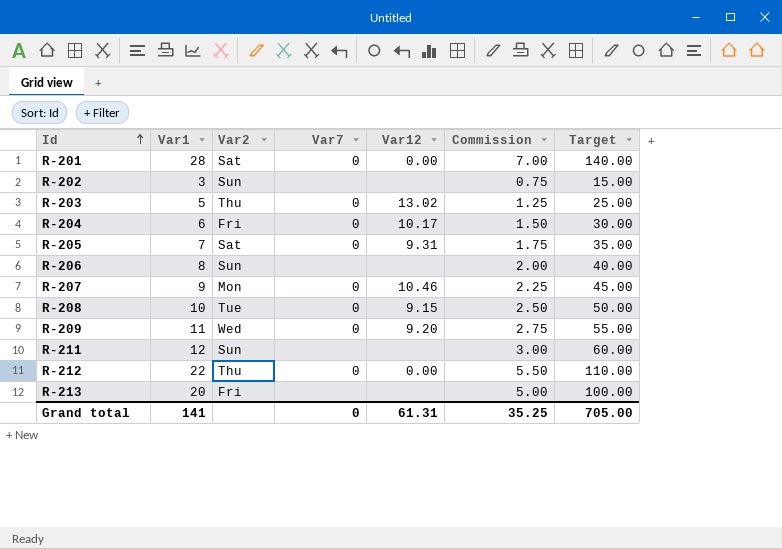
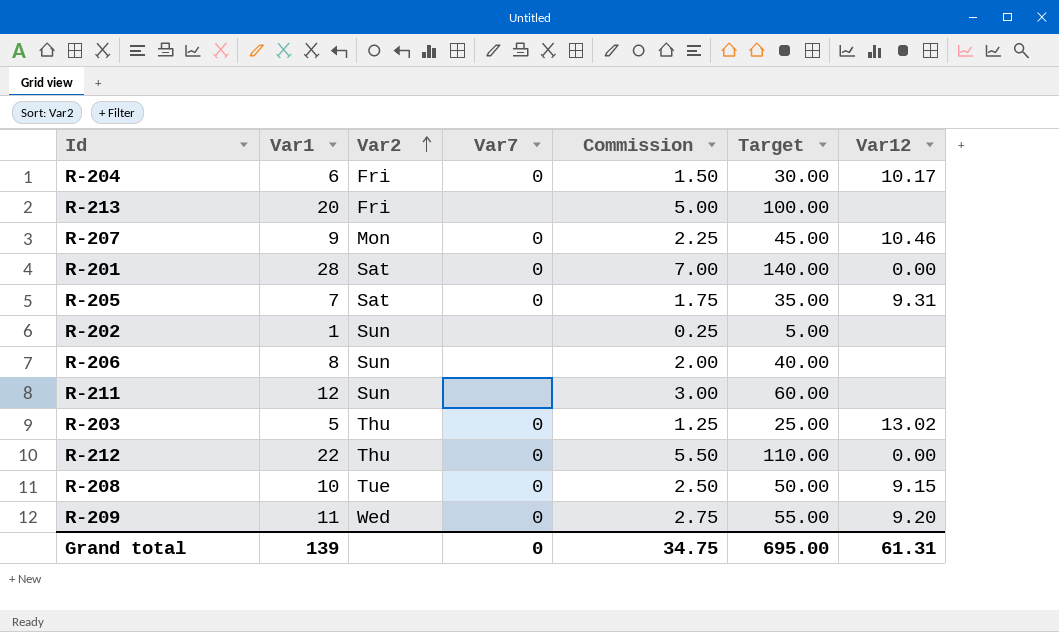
row order: Id ascending -> Var2 ascending
column Var12 | position: 5 -> 7
R-202 | Var1: 3 -> 1
R-202 | Commission: 0.75 -> 0.25
R-202 | Target: 15.00 -> 5.00
Grand total | Var1: 141 -> 139
Grand total | Commission: 35.25 -> 34.75
Grand total | Target: 705.00 -> 695.00

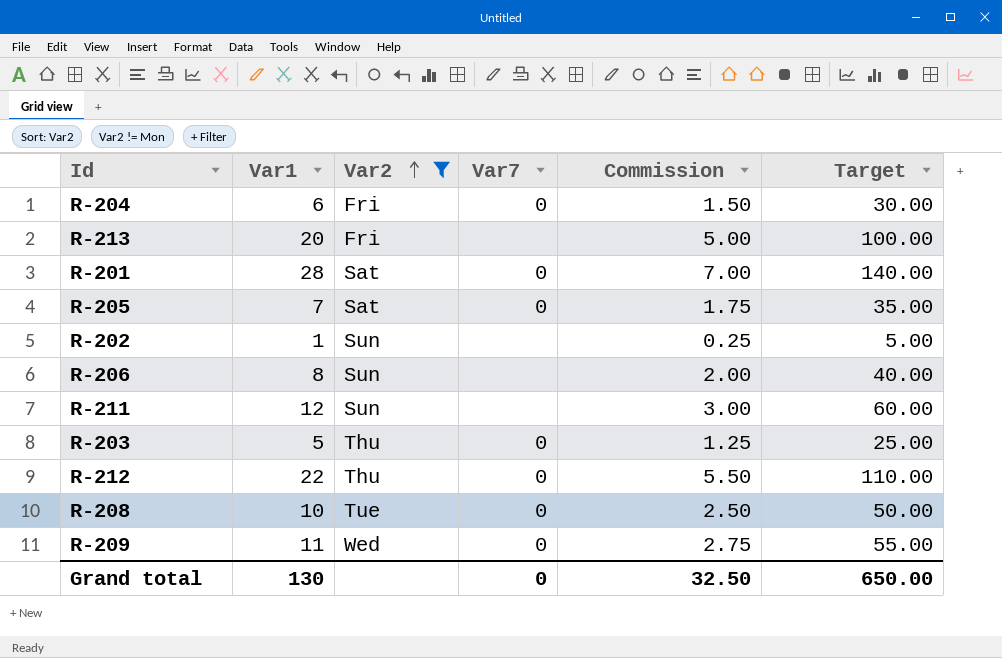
filter: none -> Var2 != Mon
column Var12 | position: 7 -> none
Grand total | Var1: 139 -> 130
Grand total | Commission: 34.75 -> 32.50
Grand total | Target: 695.00 -> 650.00

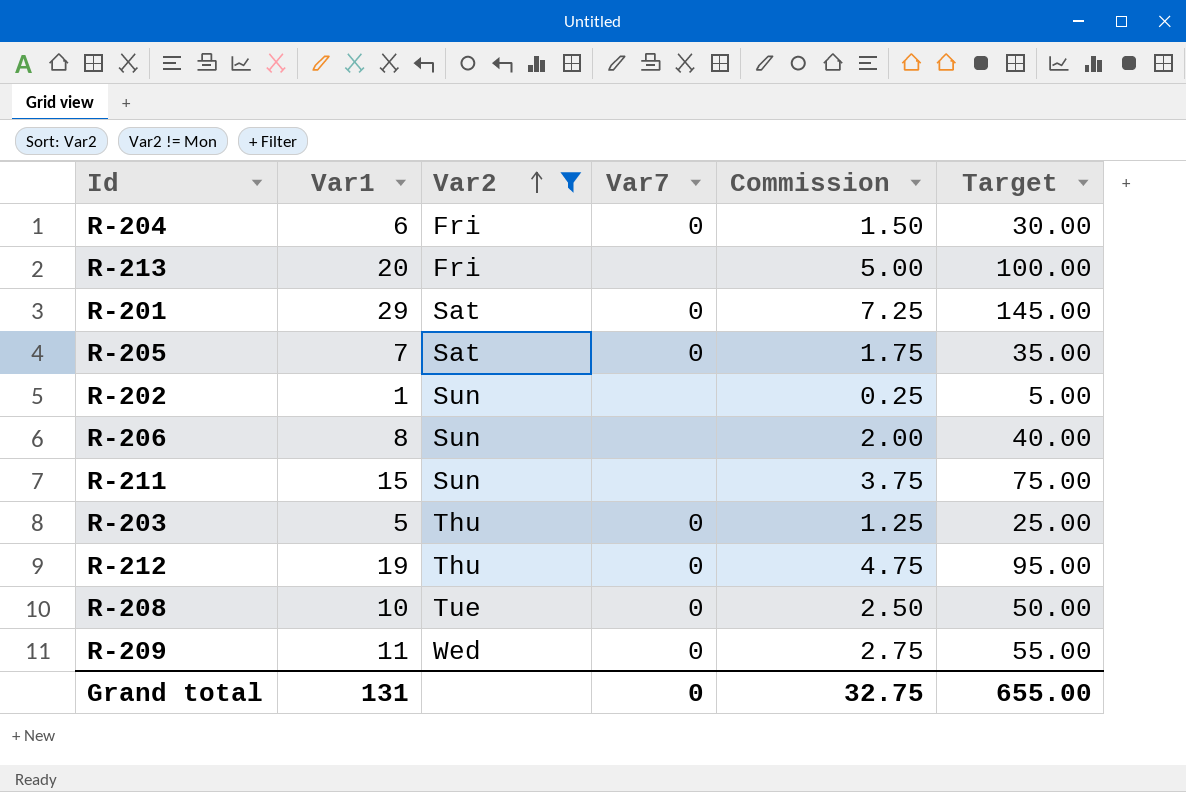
R-201 | Var1: 28 -> 29
R-201 | Commission: 7.00 -> 7.25
R-201 | Target: 140.00 -> 145.00
R-211 | Var1: 12 -> 15
R-211 | Commission: 3.00 -> 3.75
R-211 | Target: 60.00 -> 75.00
R-212 | Var1: 22 -> 19
R-212 | Commission: 5.50 -> 4.75
R-212 | Target: 110.00 -> 95.00
Grand total | Var1: 130 -> 131
Grand total | Commission: 32.50 -> 32.75
Grand total | Target: 650.00 -> 655.00

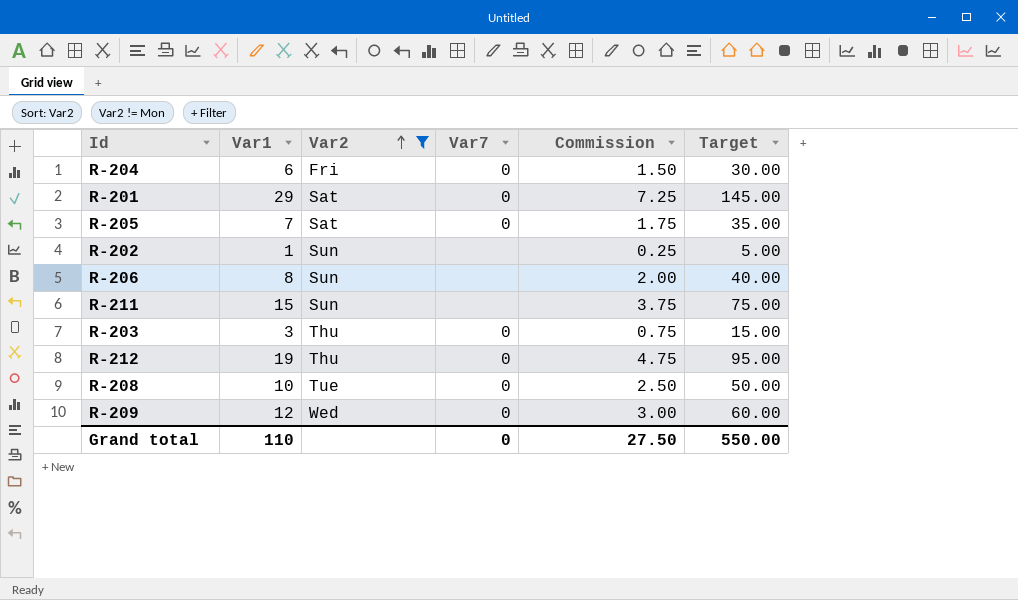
row R-213: 20 | Fri | none | 5.00 | 100.00 -> none
R-203 | Var1: 5 -> 3
R-203 | Commission: 1.25 -> 0.75
R-203 | Target: 25.00 -> 15.00
R-209 | Var1: 11 -> 12
R-209 | Commission: 2.75 -> 3.00
R-209 | Target: 55.00 -> 60.00
Grand total | Var1: 131 -> 110
Grand total | Commission: 32.75 -> 27.50
Grand total | Target: 655.00 -> 550.00

